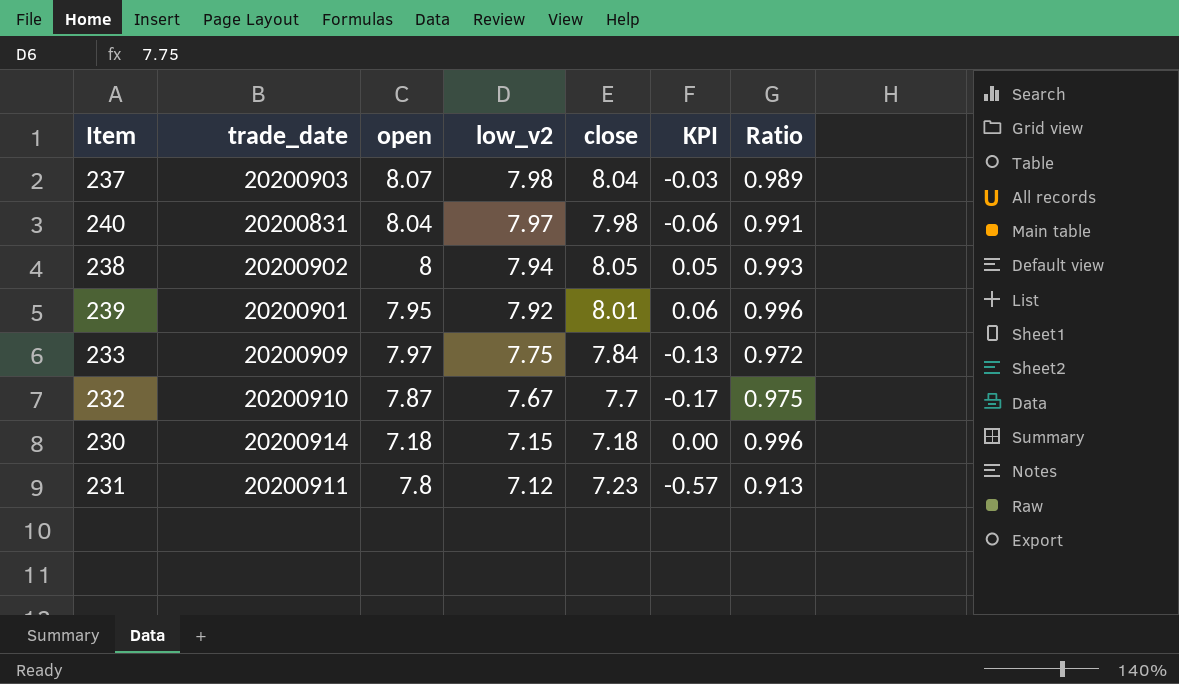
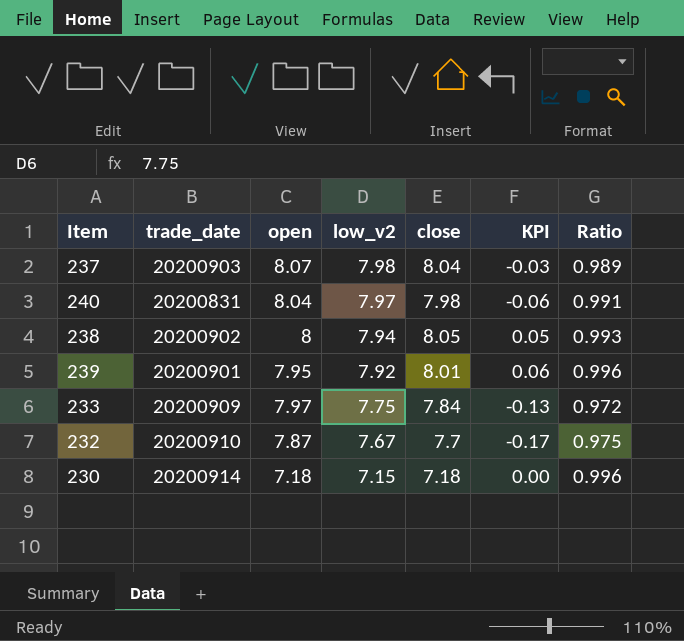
row 231: 20200911 | 7.8 | 7.12 | 7.23 | -0.57 | 0.913 -> none

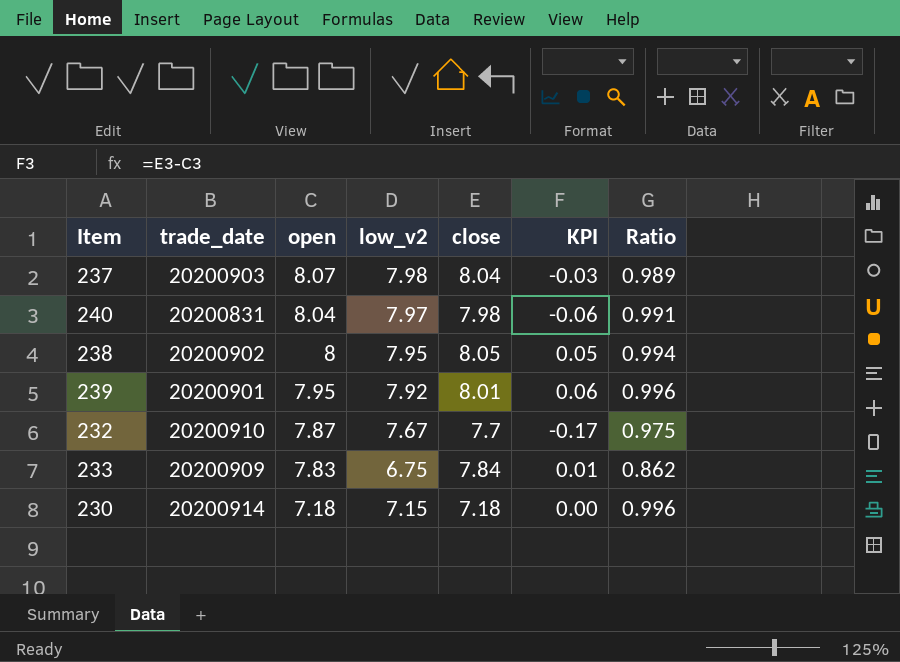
row order: low_v2 descending -> open descending
238 | low_v2: 7.94 -> 7.95
238 | Ratio: 0.993 -> 0.994
233 | open: 7.97 -> 7.83
233 | low_v2: 7.75 -> 6.75
233 | KPI: -0.13 -> 0.01
233 | Ratio: 0.972 -> 0.862

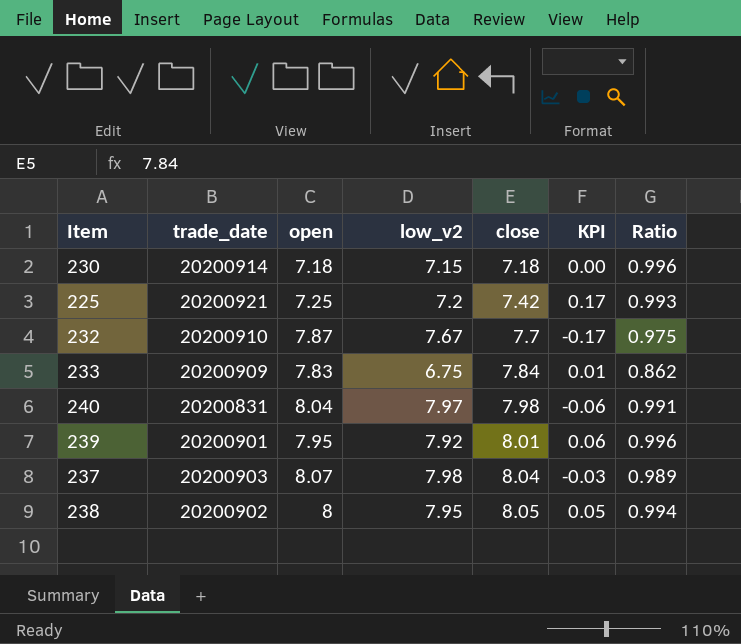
row order: open descending -> close ascending
row 225: none -> 20200921 | 7.25 | 7.2 | 7.42 | 0.17 | 0.993

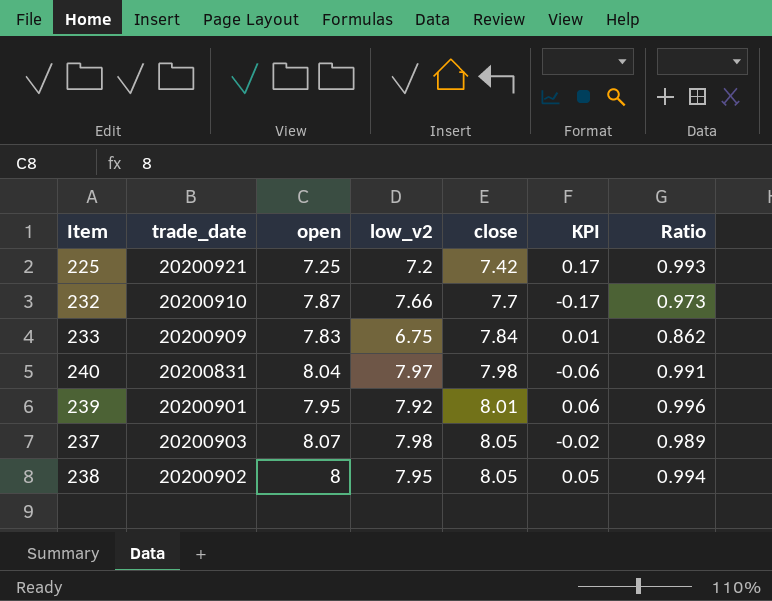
row 230: 20200914 | 7.18 | 7.15 | 7.18 | 0.00 | 0.996 -> none
232 | low_v2: 7.67 -> 7.66
232 | Ratio: 0.975 -> 0.973
237 | close: 8.04 -> 8.05
237 | KPI: -0.03 -> -0.02

